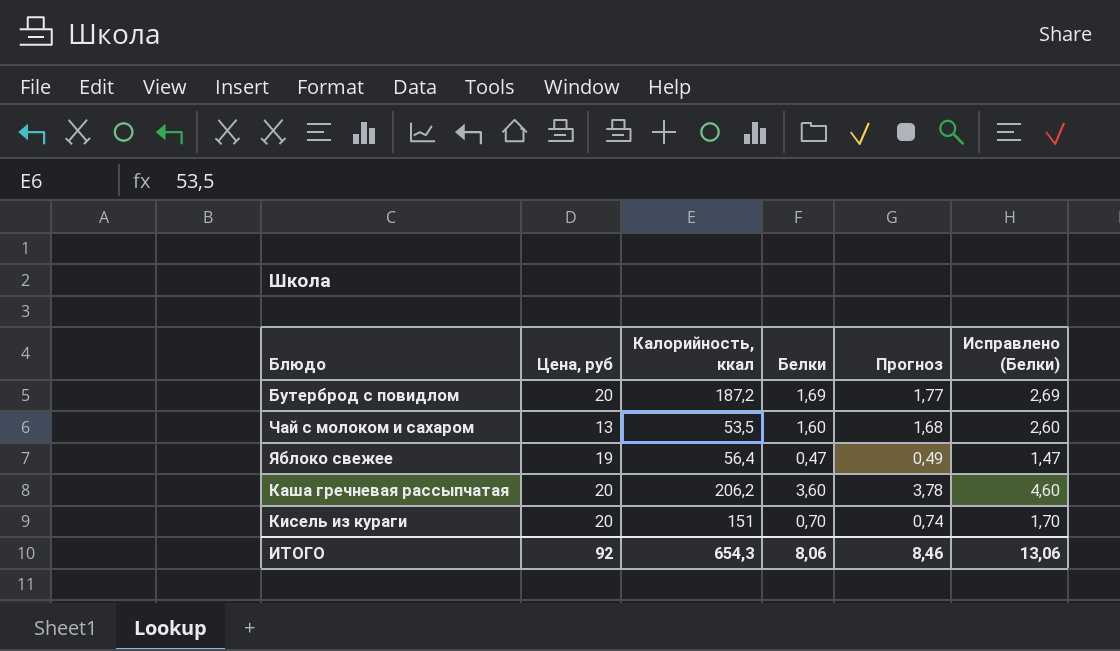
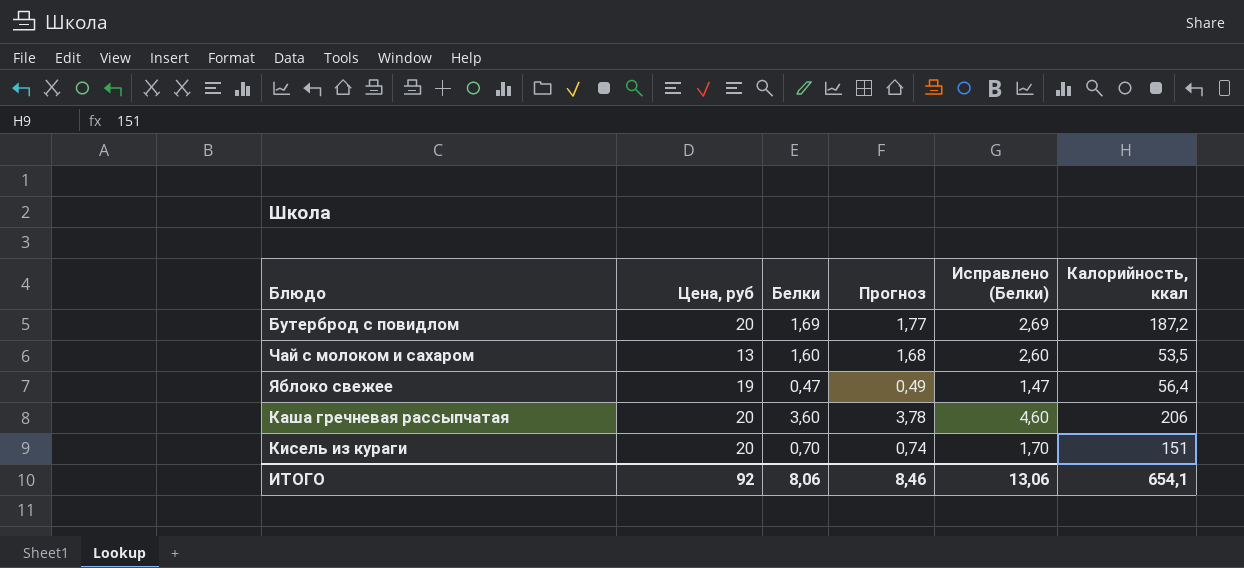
column Калорийность, ккал | position: 3 -> 6
Каша гречневая рассыпчатая | Калорийность, ккал: 206,2 -> 206
ИТОГО | Калорийность, ккал: 654,3 -> 654,1

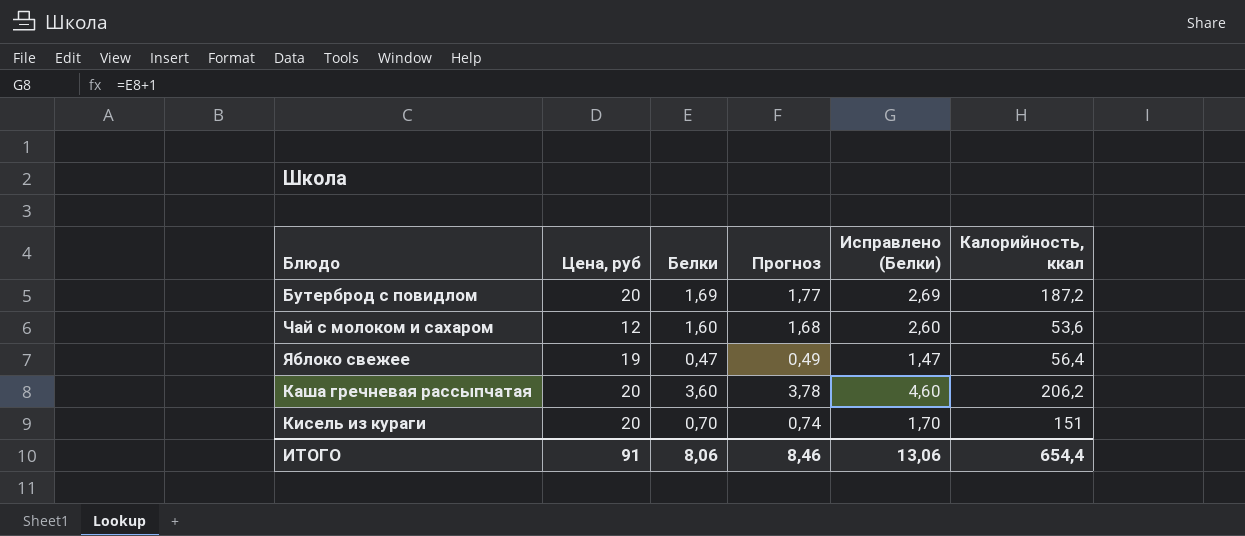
Чай с молоком и сахаром | Цена, руб: 13 -> 12
Чай с молоком и сахаром | Калорийность, ккал: 53,5 -> 53,6
Каша гречневая рассыпчатая | Калорийность, ккал: 206 -> 206,2
ИТОГО | Цена, руб: 92 -> 91
ИТОГО | Калорийность, ккал: 654,1 -> 654,4

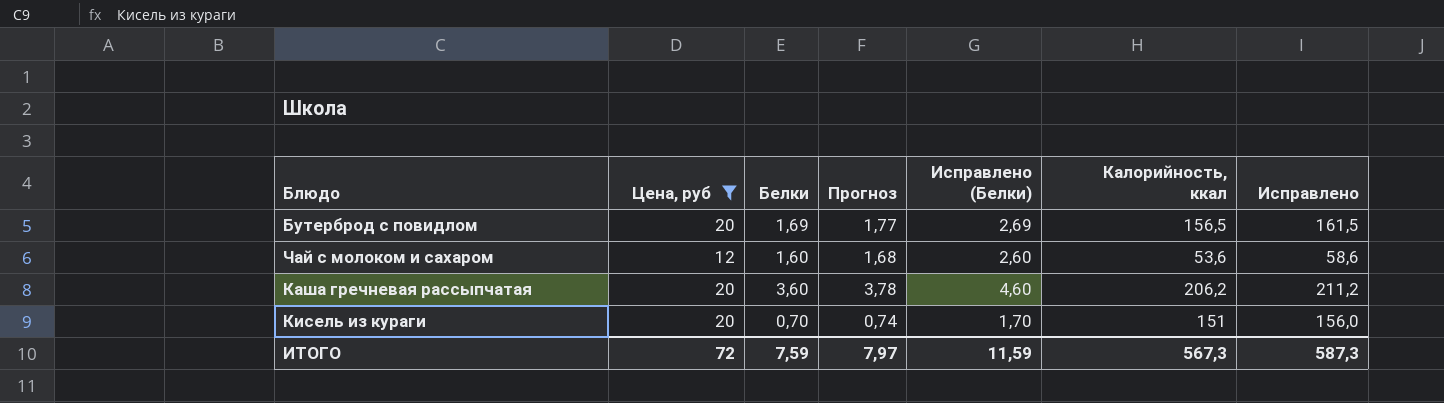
filter: none -> Цена, руб != 19
column Исправлено | formula: none -> [Калорийность, ккал] + 5
Бутерброд с повидлом | Калорийность, ккал: 187,2 -> 156,5
ИТОГО | Цена, руб: 91 -> 72
ИТОГО | Белки: 8,06 -> 7,59
ИТОГО | Прогноз: 8,46 -> 7,97
ИТОГО | Исправлено (Белки): 13,06 -> 11,59
ИТОГО | Калорийность, ккал: 654,4 -> 567,3

